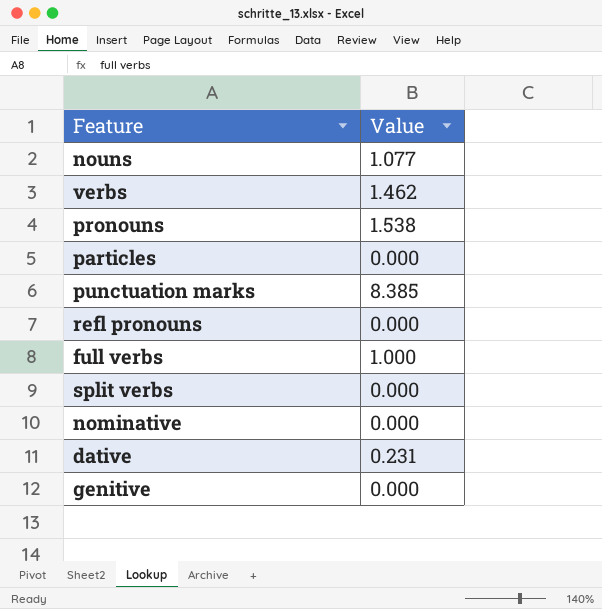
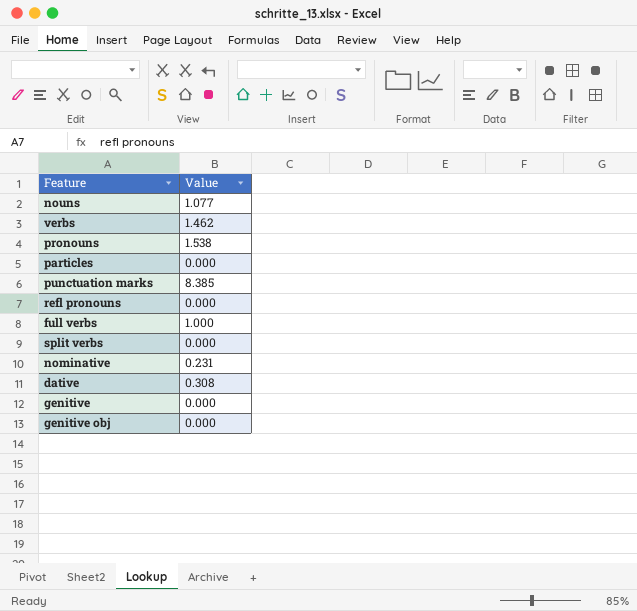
nominative | Value: 0.000 -> 0.231
dative | Value: 0.231 -> 0.308
row genitive obj: none -> 0.000

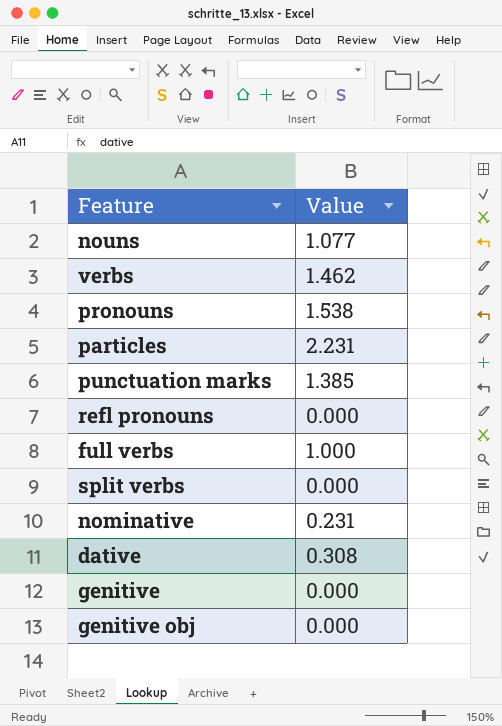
particles | Value: 0.000 -> 2.231
punctuation marks | Value: 8.385 -> 1.385

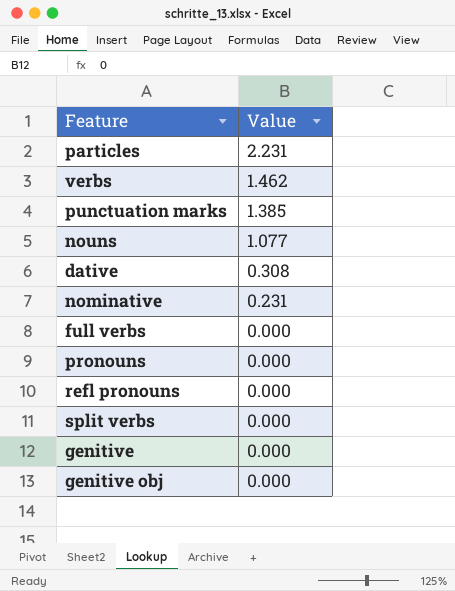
row order: none -> Value descending
full verbs | Value: 1.000 -> 0.000
pronouns | Value: 1.538 -> 0.000

